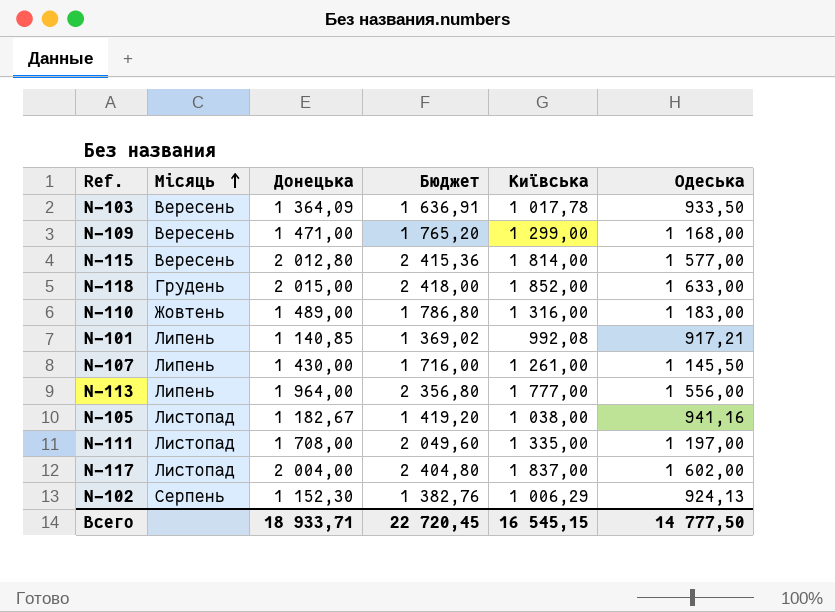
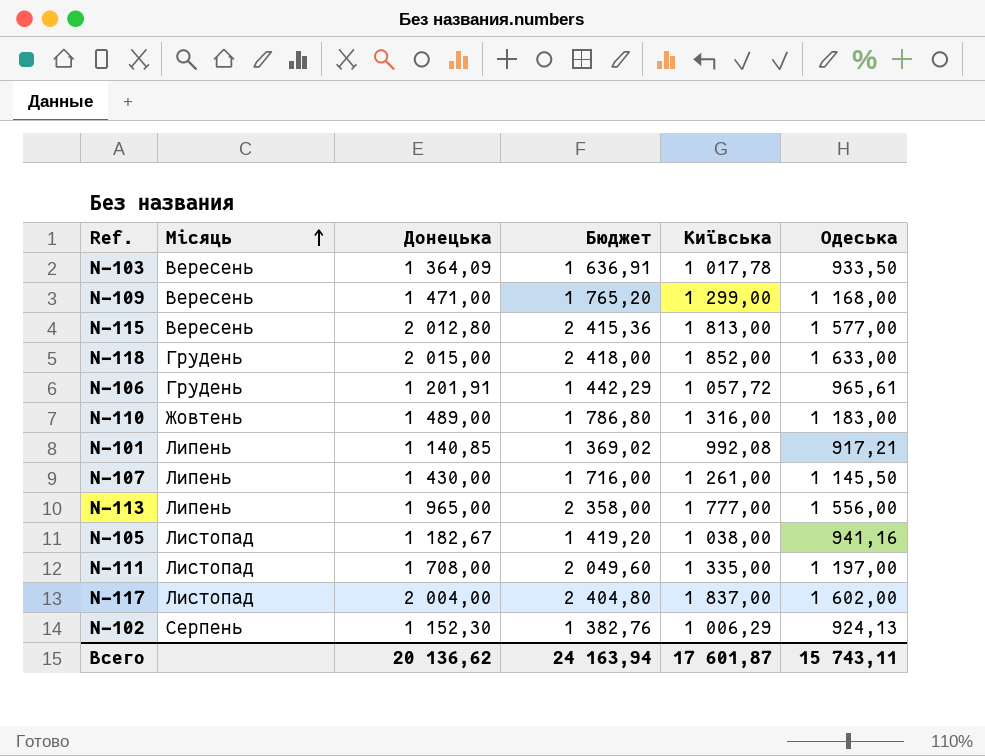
N-115 | Київська: 1 814,00 -> 1 813,00
row N-106: none -> Грудень | 1 201,91 | 1 442,29 | 1 057,72 | 965,61
N-113 | Донецька: 1 964,00 -> 1 965,00
N-113 | Бюджет: 2 356,80 -> 2 358,00
Всего | Донецька: 18 933,71 -> 20 136,62
Всего | Бюджет: 22 720,45 -> 24 163,94
Всего | Київська: 16 545,15 -> 17 601,87
Всего | Одеська: 14 777,50 -> 15 743,11

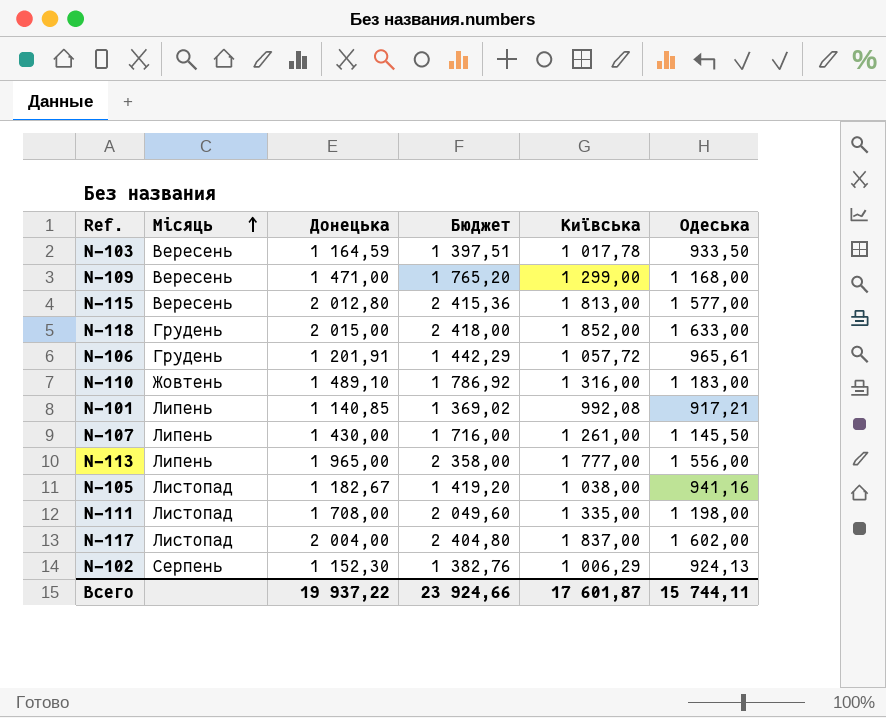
N-103 | Донецька: 1 364,09 -> 1 164,59
N-103 | Бюджет: 1 636,91 -> 1 397,51
N-110 | Донецька: 1 489,00 -> 1 489,10
N-110 | Бюджет: 1 786,80 -> 1 786,92
N-111 | Одеська: 1 197,00 -> 1 198,00
Всего | Донецька: 20 136,62 -> 19 937,22
Всего | Бюджет: 24 163,94 -> 23 924,66
Всего | Одеська: 15 743,11 -> 15 744,11

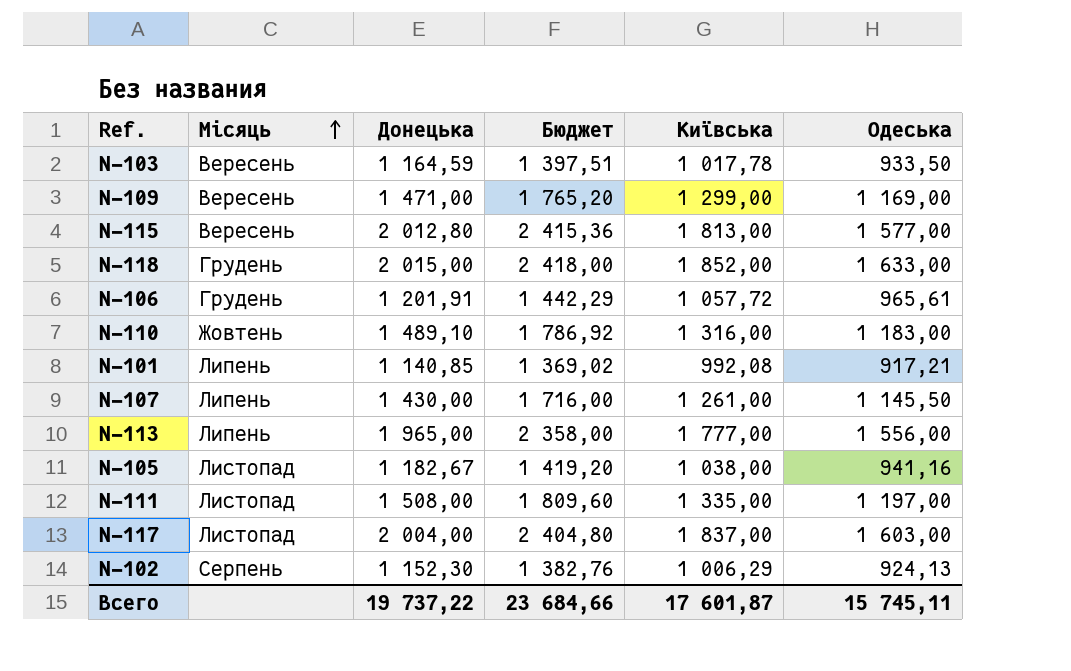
N-109 | Одеська: 1 168,00 -> 1 169,00
N-111 | Донецька: 1 708,00 -> 1 508,00
N-111 | Бюджет: 2 049,60 -> 1 809,60
N-111 | Одеська: 1 198,00 -> 1 197,00
N-117 | Одеська: 1 602,00 -> 1 603,00
Всего | Донецька: 19 937,22 -> 19 737,22
Всего | Бюджет: 23 924,66 -> 23 684,66
Всего | Одеська: 15 744,11 -> 15 745,11

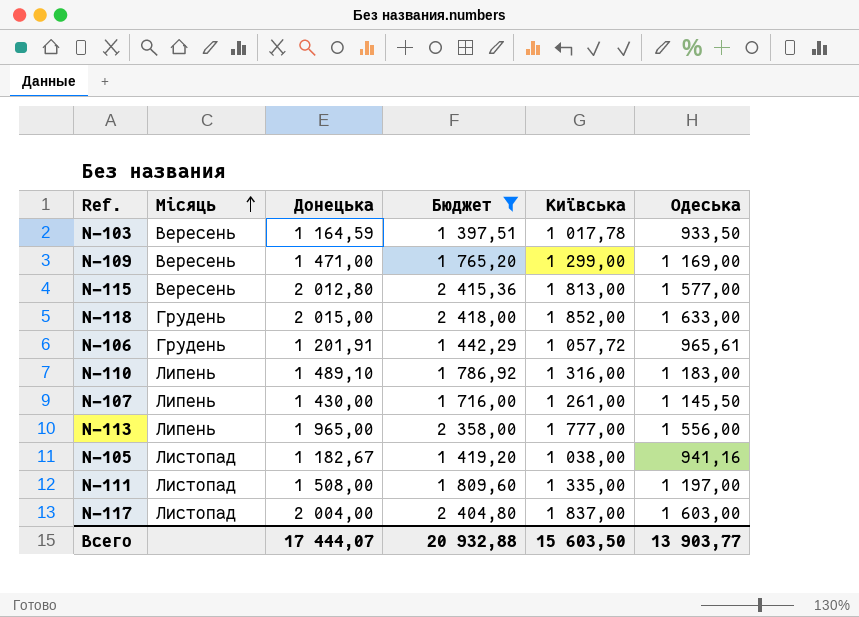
filter: none -> Бюджет >= 1 397,51
N-110 | Місяць: Жовтень -> Липень
Всего | Донецька: 19 737,22 -> 17 444,07
Всего | Бюджет: 23 684,66 -> 20 932,88
Всего | Київська: 17 601,87 -> 15 603,50
Всего | Одеська: 15 745,11 -> 13 903,77

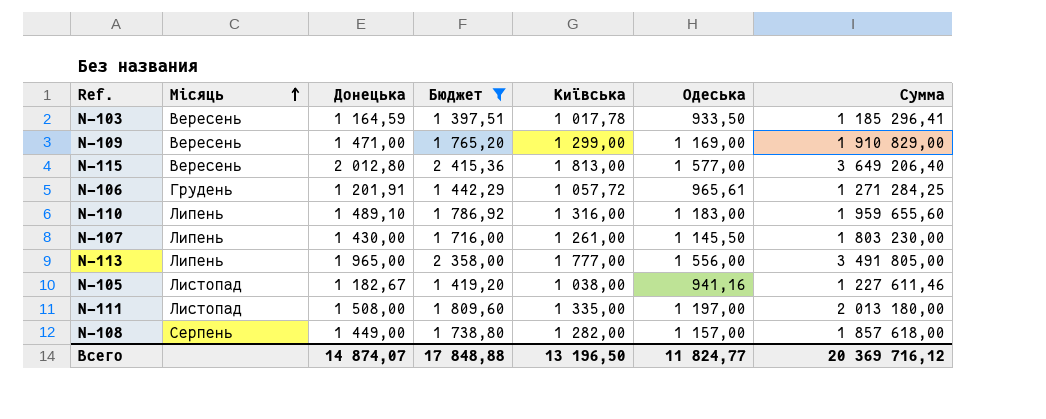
column Сумма | formula: none -> [Донецька] * [Київська]
row N-118: Грудень | 2 015,00 | 2 418,00 | 1 852,00 | 1 633,00 -> none
row N-117: Листопад | 2 004,00 | 2 404,80 | 1 837,00 | 1 603,00 -> none
row N-108: none -> Серпень | 1 449,00 | 1 738,80 | 1 282,00 | 1 157,00 | 1 857 618,00
Всего | Донецька: 17 444,07 -> 14 874,07
Всего | Бюджет: 20 932,88 -> 17 848,88
Всего | Київська: 15 603,50 -> 13 196,50
Всего | Одеська: 13 903,77 -> 11 824,77

